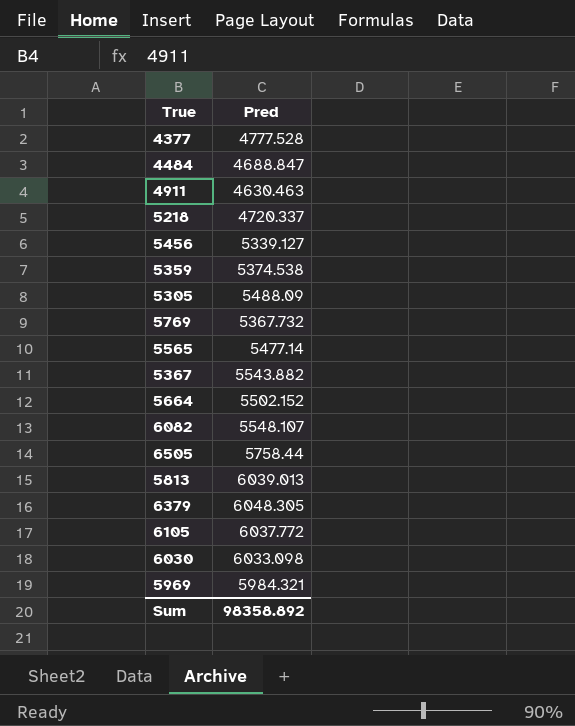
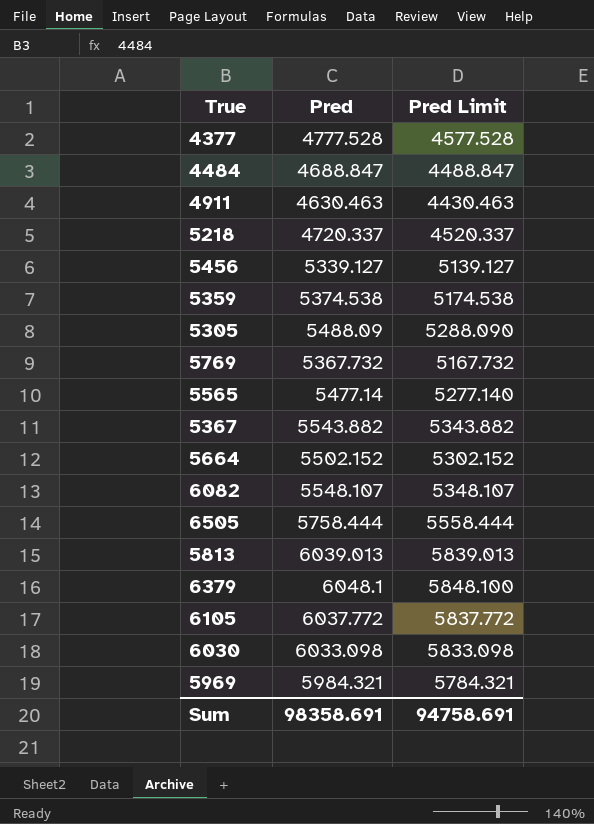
column Pred Limit | formula: none -> [Pred] - 200
6505 | Pred: 5758.44 -> 5758.444
6379 | Pred: 6048.305 -> 6048.1
Sum | Pred: 98358.892 -> 98358.691

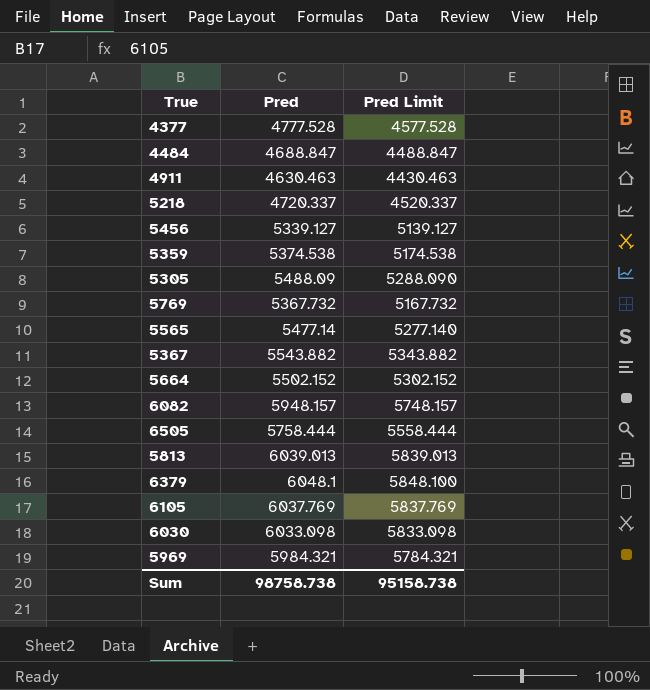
6082 | Pred: 5548.107 -> 5948.157
6082 | Pred Limit: 5348.107 -> 5748.157
6105 | Pred: 6037.772 -> 6037.769
6105 | Pred Limit: 5837.772 -> 5837.769
Sum | Pred: 98358.691 -> 98758.738
Sum | Pred Limit: 94758.691 -> 95158.738

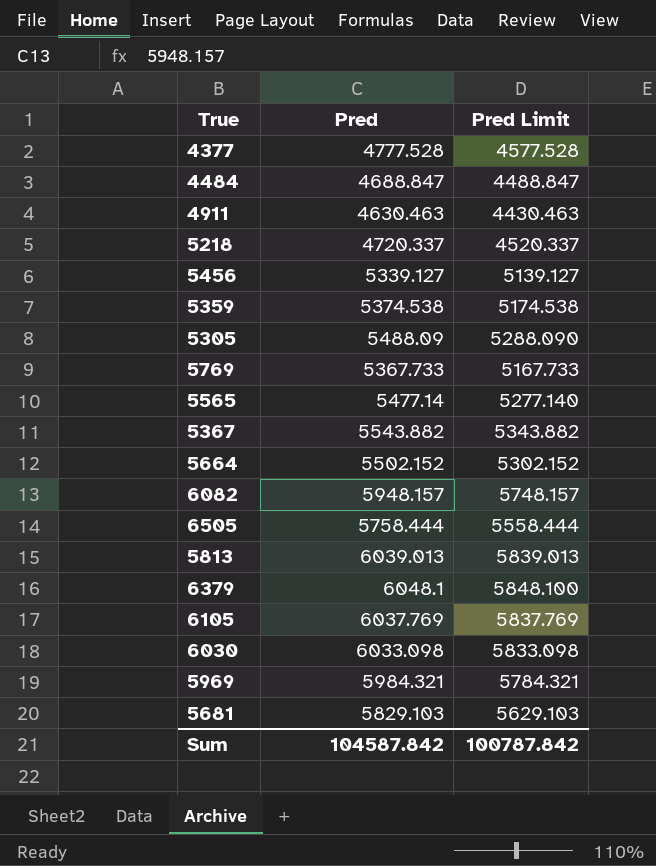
5769 | Pred: 5367.732 -> 5367.733
5769 | Pred Limit: 5167.732 -> 5167.733
row 5681: none -> 5829.103 | 5629.103
Sum | Pred: 98758.738 -> 104587.842
Sum | Pred Limit: 95158.738 -> 100787.842

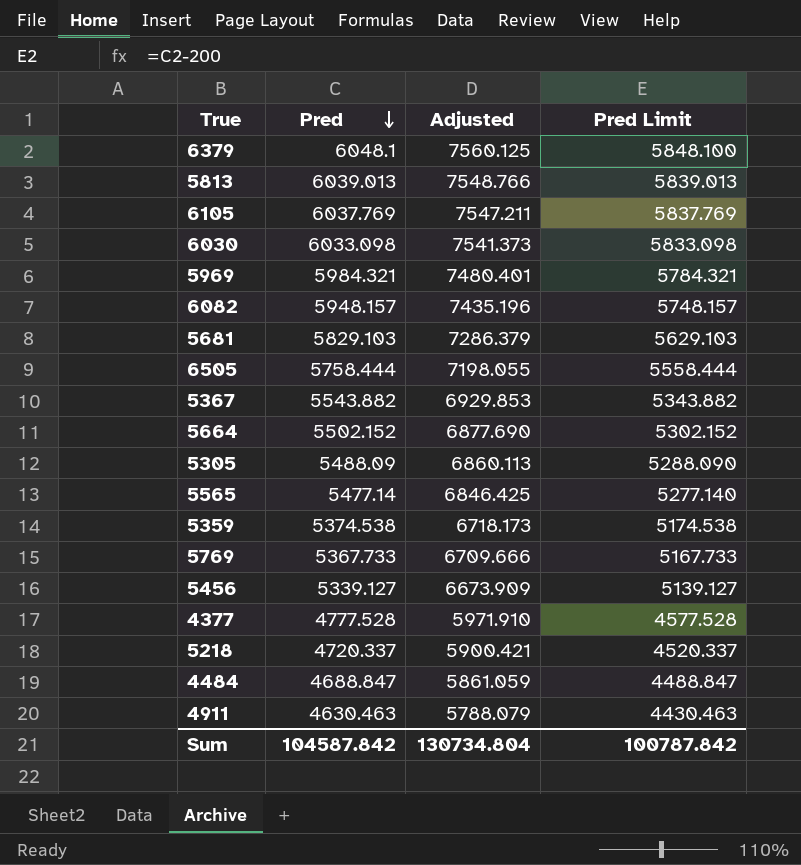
row order: none -> Pred descending
column Adjusted | formula: none -> [Pred] * 1.25

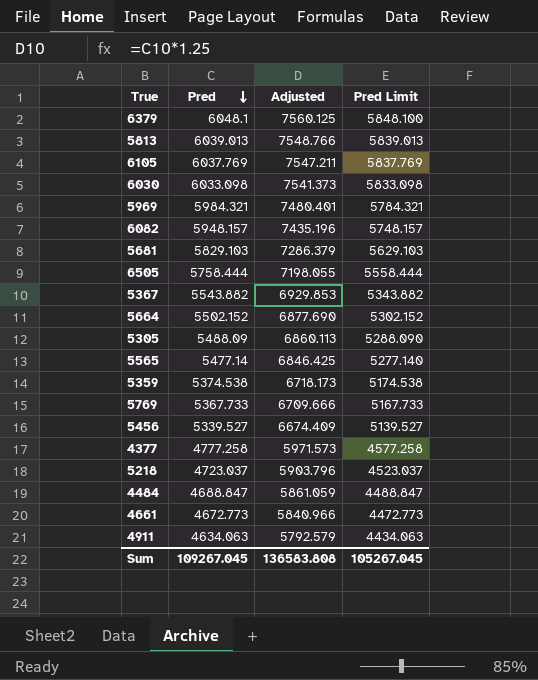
5456 | Pred: 5339.127 -> 5339.527
5456 | Adjusted: 6673.909 -> 6674.409
5456 | Pred Limit: 5139.127 -> 5139.527
4377 | Pred: 4777.528 -> 4777.258
4377 | Adjusted: 5971.910 -> 5971.573
4377 | Pred Limit: 4577.528 -> 4577.258
5218 | Pred: 4720.337 -> 4723.037
5218 | Adjusted: 5900.421 -> 5903.796
5218 | Pred Limit: 4520.337 -> 4523.037
row 4661: none -> 4672.773 | 5840.966 | 4472.773
4911 | Pred: 4630.463 -> 4634.063
4911 | Adjusted: 5788.079 -> 5792.579
4911 | Pred Limit: 4430.463 -> 4434.063
Sum | Pred: 104587.842 -> 109267.045
Sum | Adjusted: 130734.804 -> 136583.808
Sum | Pred Limit: 100787.842 -> 105267.045

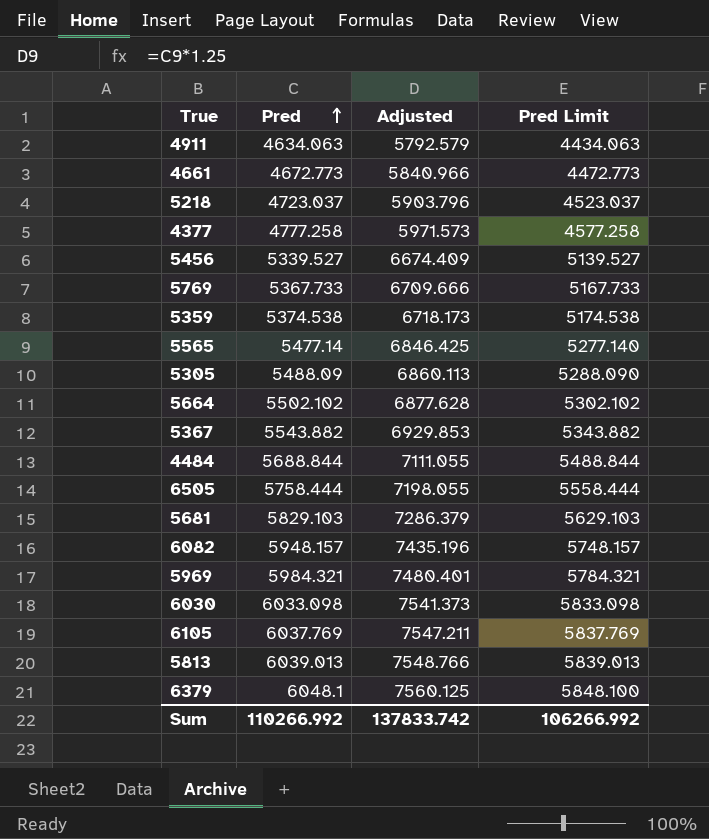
row order: Pred descending -> Pred ascending
5664 | Pred: 5502.152 -> 5502.102
5664 | Adjusted: 6877.690 -> 6877.628
5664 | Pred Limit: 5302.152 -> 5302.102
4484 | Pred: 4688.847 -> 5688.844
4484 | Adjusted: 5861.059 -> 7111.055
4484 | Pred Limit: 4488.847 -> 5488.844
Sum | Pred: 109267.045 -> 110266.992
Sum | Adjusted: 136583.808 -> 137833.742
Sum | Pred Limit: 105267.045 -> 106266.992

